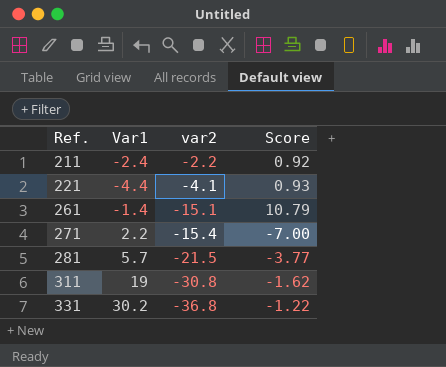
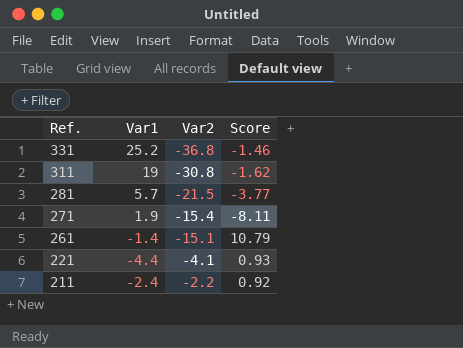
row order: Ref. ascending -> Ref. descending
column name: var2 -> Var2
331 | Var1: 30.2 -> 25.2
331 | Score: -1.22 -> -1.46
271 | Var1: 2.2 -> 1.9
271 | Score: -7.00 -> -8.11

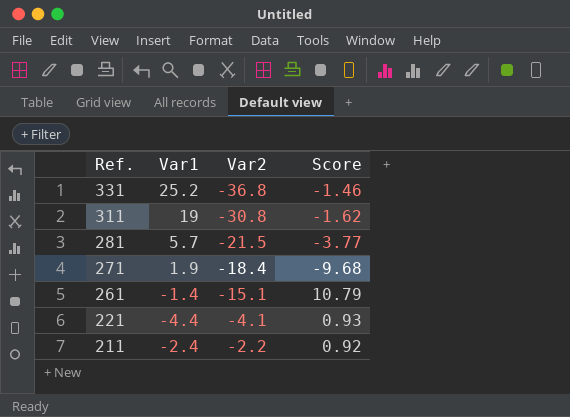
271 | Var2: -15.4 -> -18.4
271 | Score: -8.11 -> -9.68

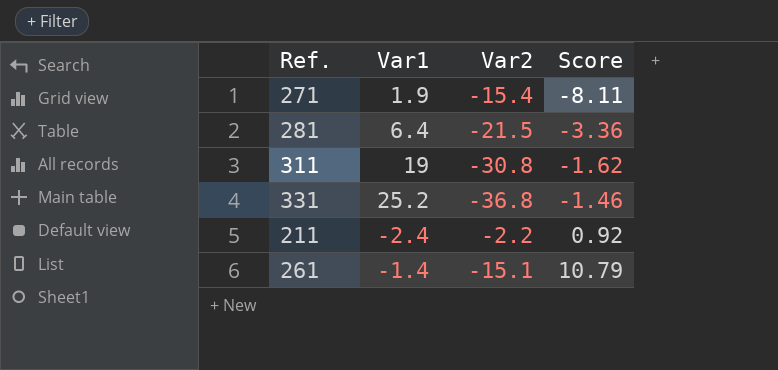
row order: Ref. descending -> Score ascending
row 221: -4.4 | -4.1 | 0.93 -> none
271 | Var2: -18.4 -> -15.4
271 | Score: -9.68 -> -8.11
281 | Var1: 5.7 -> 6.4
281 | Score: -3.77 -> -3.36

